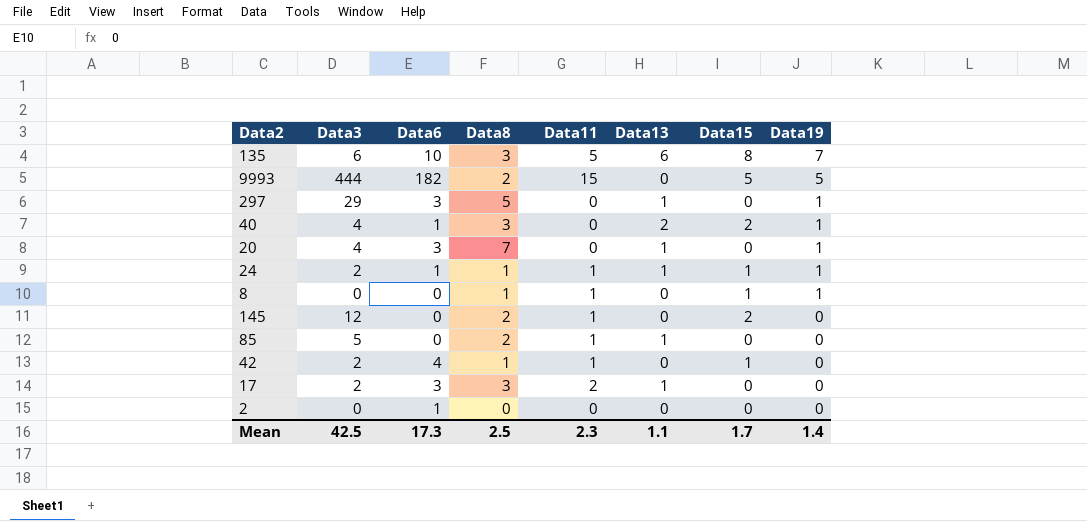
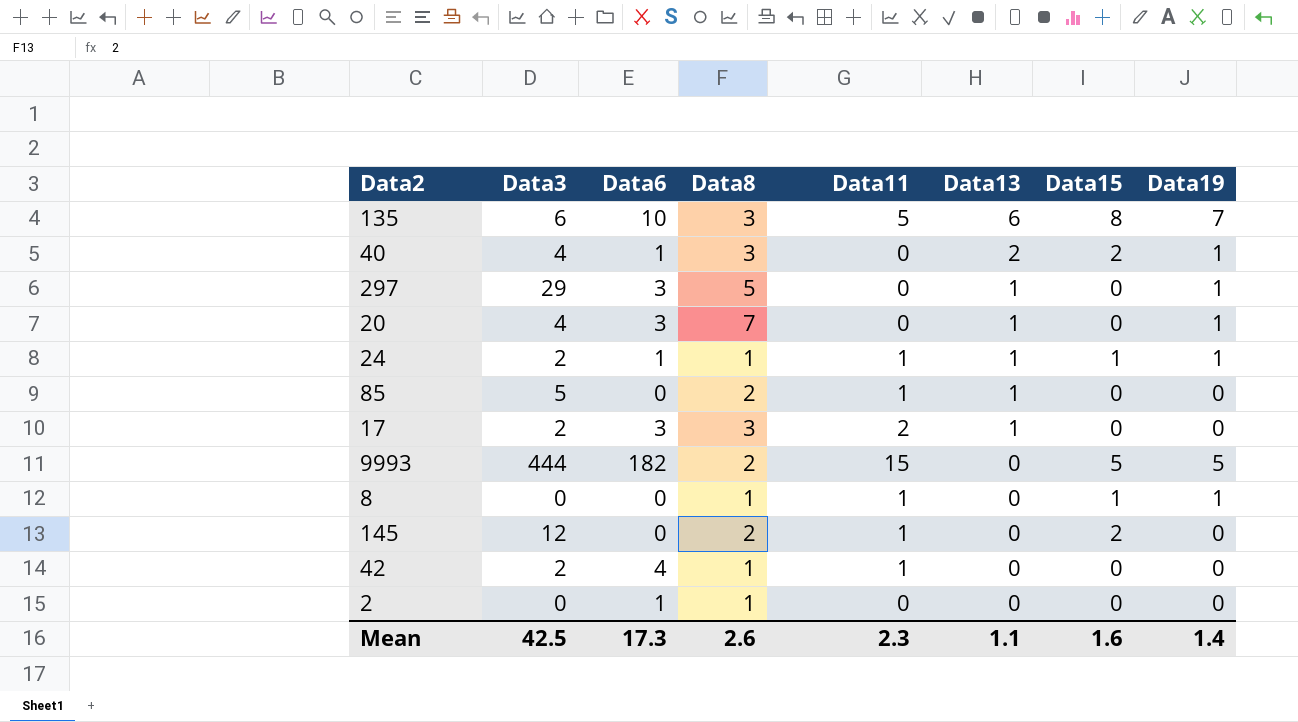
row order: Data19 descending -> Data13 descending
42 | Data15: 1 -> 0
2 | Data8: 0 -> 1
Mean | Data8: 2.5 -> 2.6
Mean | Data15: 1.7 -> 1.6

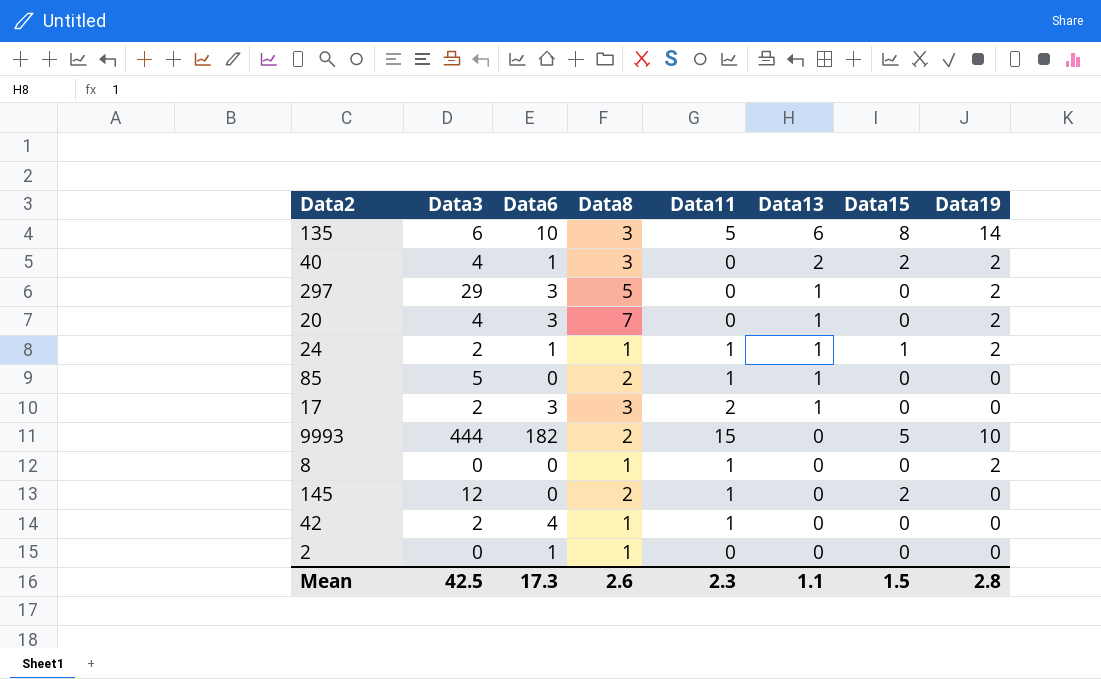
135 | Data19: 7 -> 14
40 | Data19: 1 -> 2
297 | Data19: 1 -> 2
20 | Data19: 1 -> 2
24 | Data19: 1 -> 2
9993 | Data19: 5 -> 10
8 | Data15: 1 -> 0
8 | Data19: 1 -> 2
Mean | Data15: 1.6 -> 1.5
Mean | Data19: 1.4 -> 2.8

